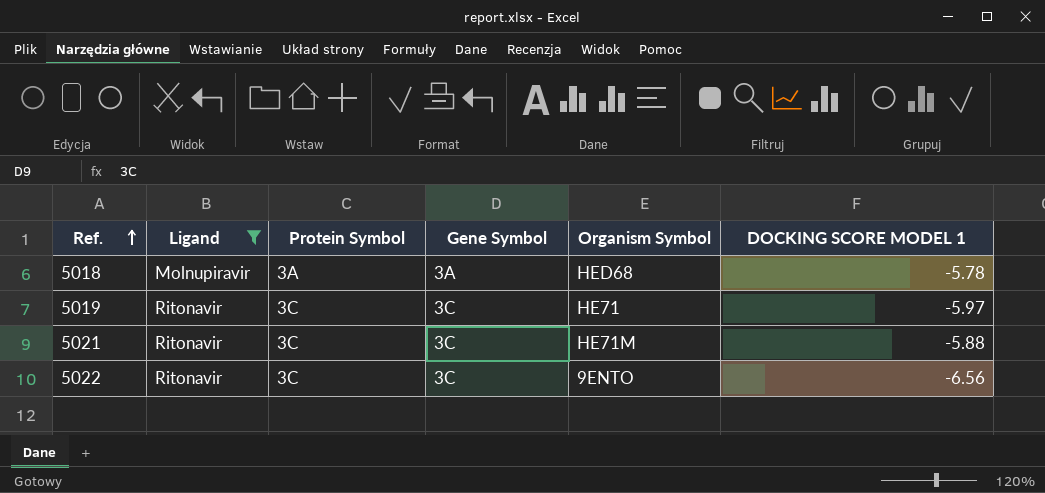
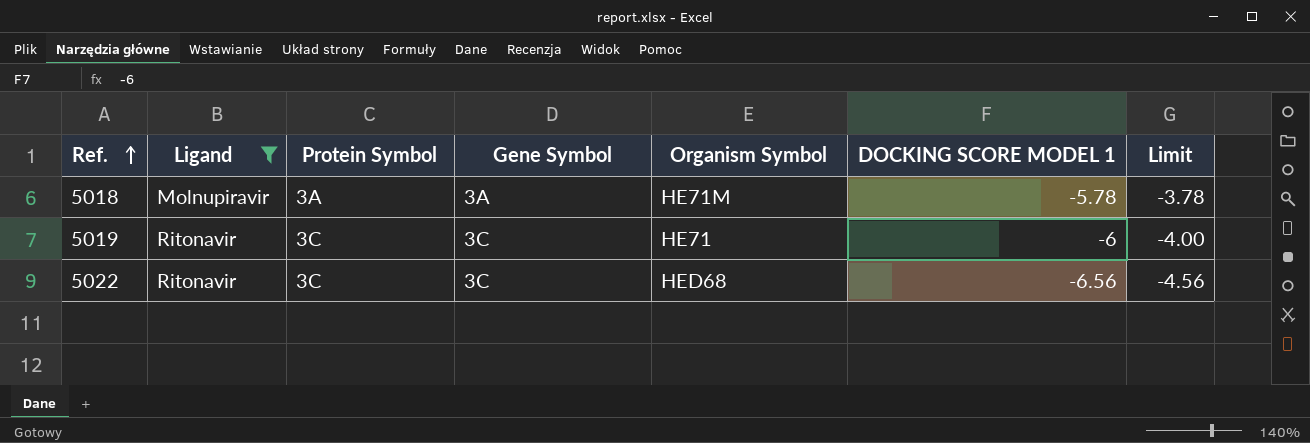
column Limit | formula: none -> [DOCKING SCORE MODEL 1] + 2
row 5021: Ritonavir | 3C | 3C | HE71M | -5.88 -> none
5018 | Organism Symbol: HED68 -> HE71M
5019 | DOCKING SCORE MODEL 1: -5.97 -> -6
5022 | Organism Symbol: 9ENTO -> HED68

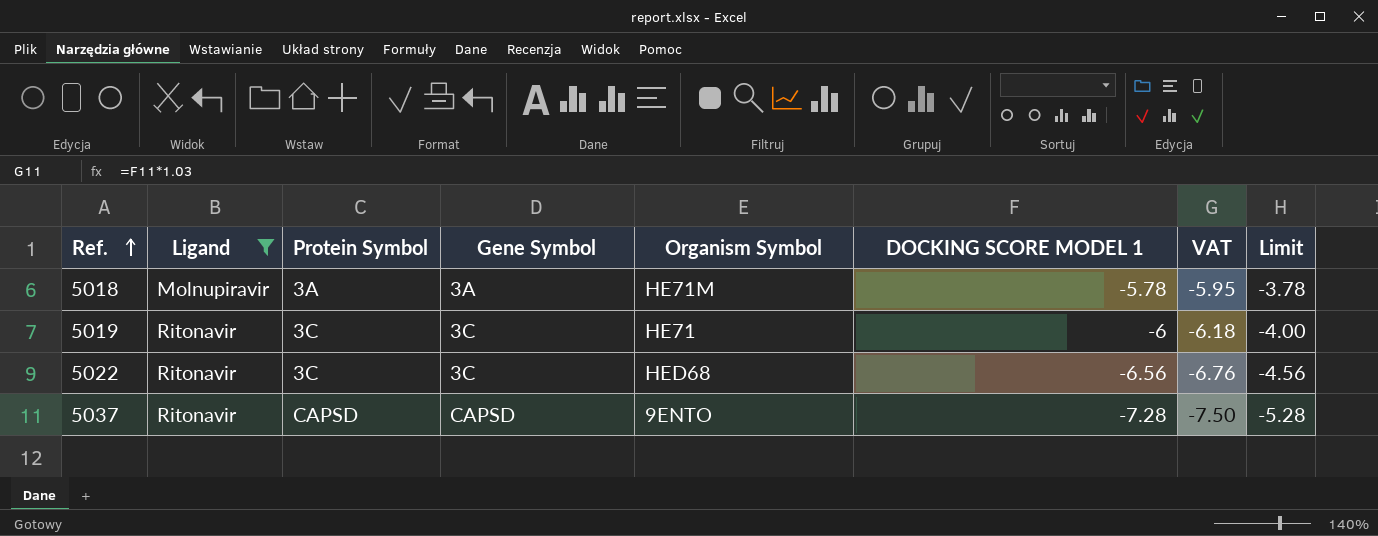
column VAT | formula: none -> [DOCKING SCORE MODEL 1] * 1.03
row 5037: none -> Ritonavir | CAPSD | CAPSD | 9ENTO | -7.28 | -7.50 | -5.28

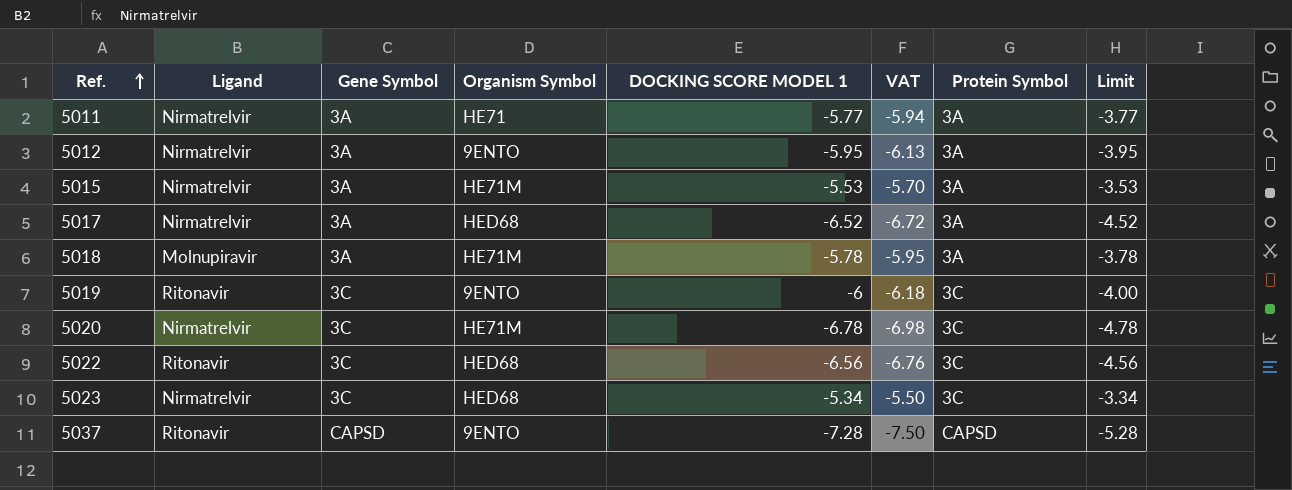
filter: Ligand != Nirmatrelvir -> none
column Protein Symbol | position: 3 -> 7
5019 | Organism Symbol: HE71 -> 9ENTO

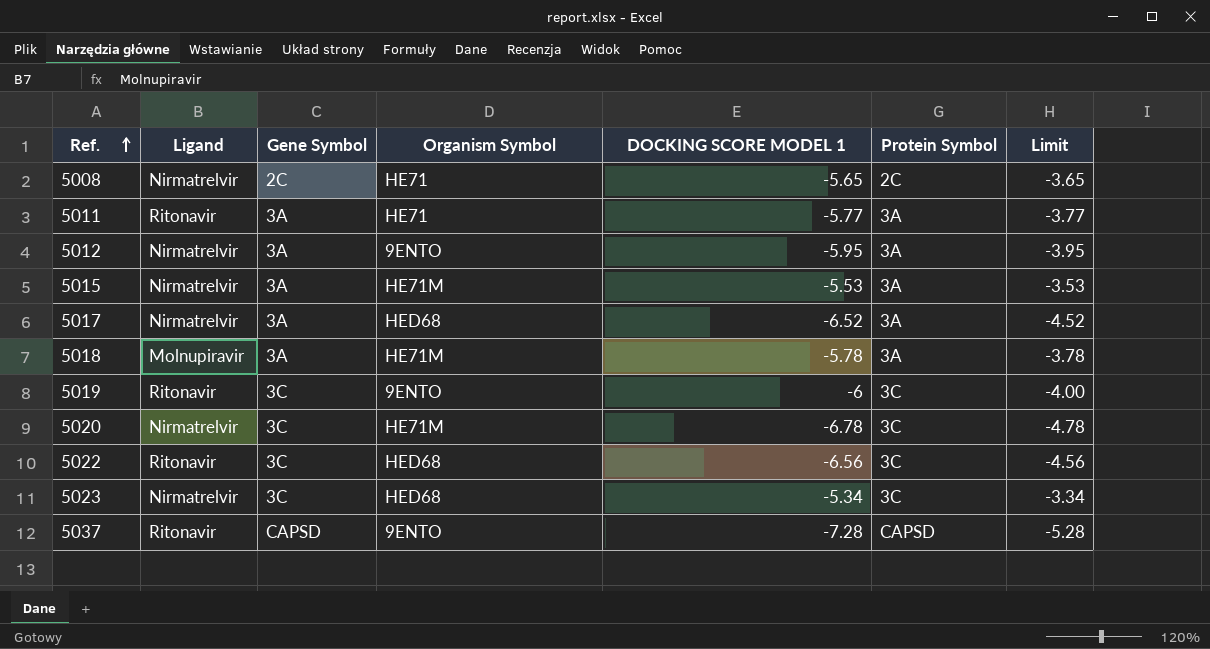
column VAT | formula: [DOCKING SCORE MODEL 1] * 1.03 -> none
row 5008: none -> Nirmatrelvir | 2C | HE71 | -5.65 | 2C | -3.65
5011 | Ligand: Nirmatrelvir -> Ritonavir

